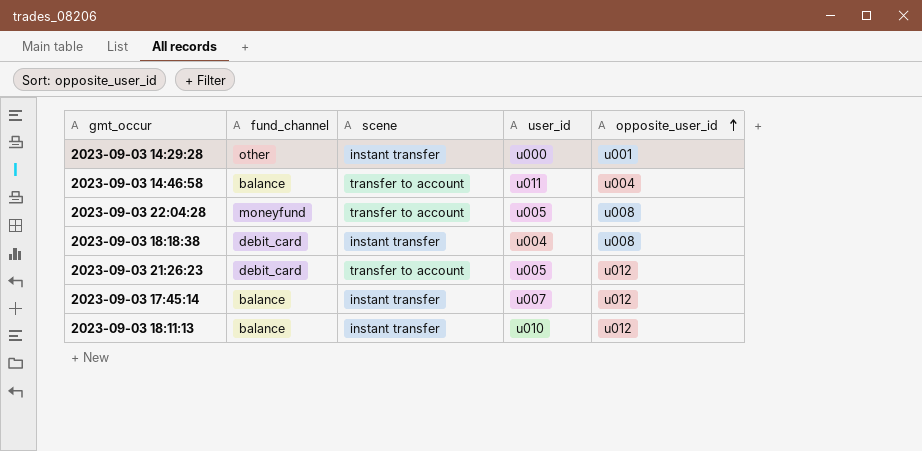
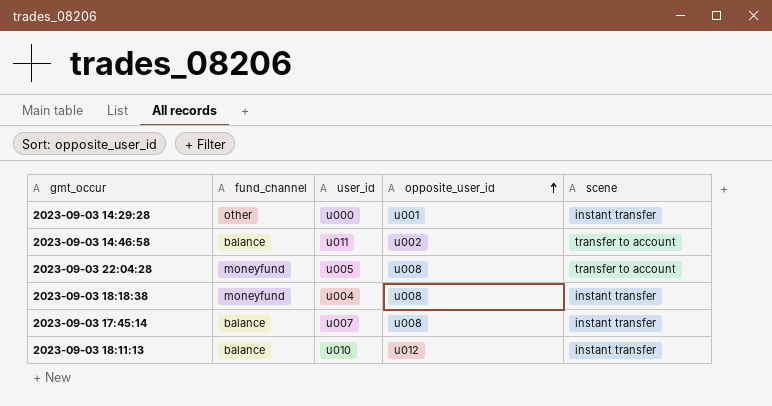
column scene | position: 3 -> 5
row 2023-09-03 21:26:23: debit_card | transfer to account | u005 | u012 -> none
2023-09-03 14:46:58 | opposite_user_id: u004 -> u002
2023-09-03 18:18:38 | fund_channel: debit_card -> moneyfund
2023-09-03 17:45:14 | opposite_user_id: u012 -> u008

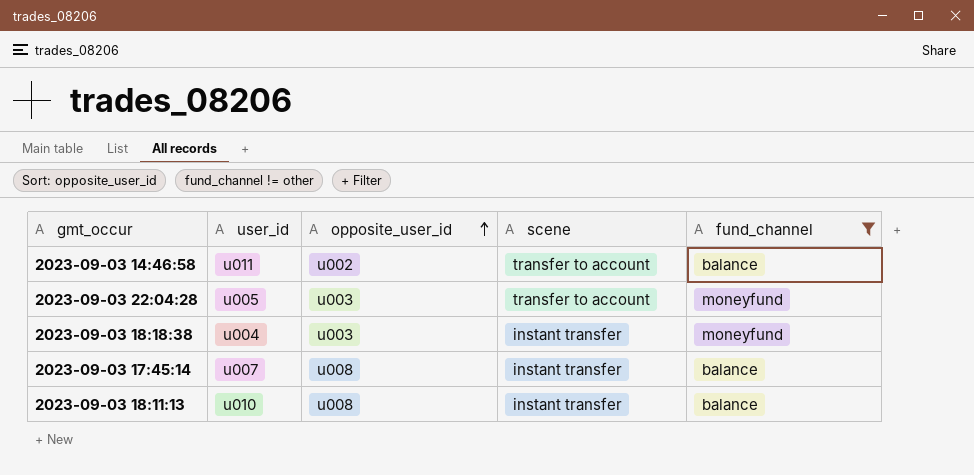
filter: none -> fund_channel != other
column fund_channel | position: 2 -> 5
2023-09-03 22:04:28 | opposite_user_id: u008 -> u003
2023-09-03 18:18:38 | opposite_user_id: u008 -> u003
2023-09-03 18:11:13 | opposite_user_id: u012 -> u008

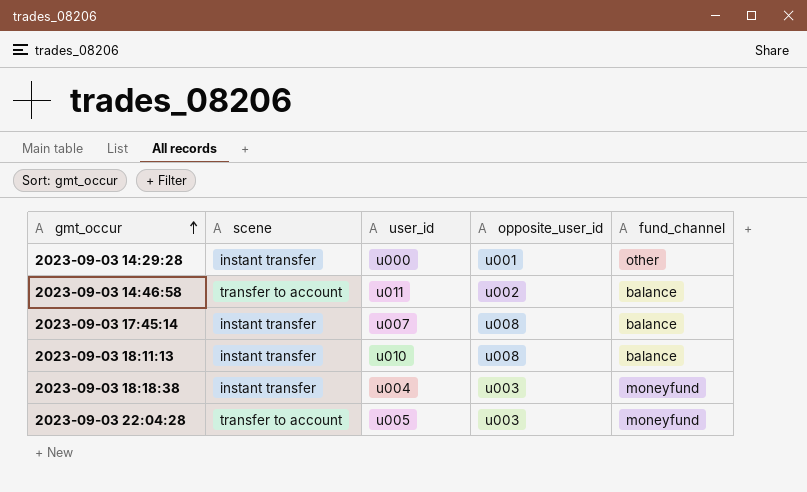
filter: fund_channel != other -> none
row order: opposite_user_id ascending -> gmt_occur ascending
column scene | position: 4 -> 2

